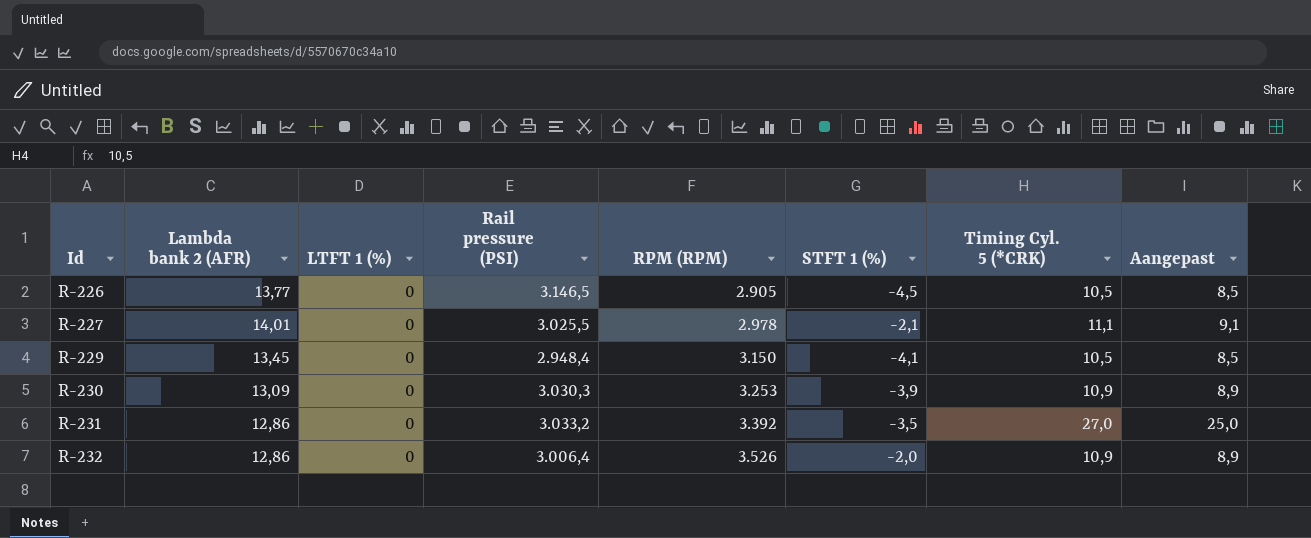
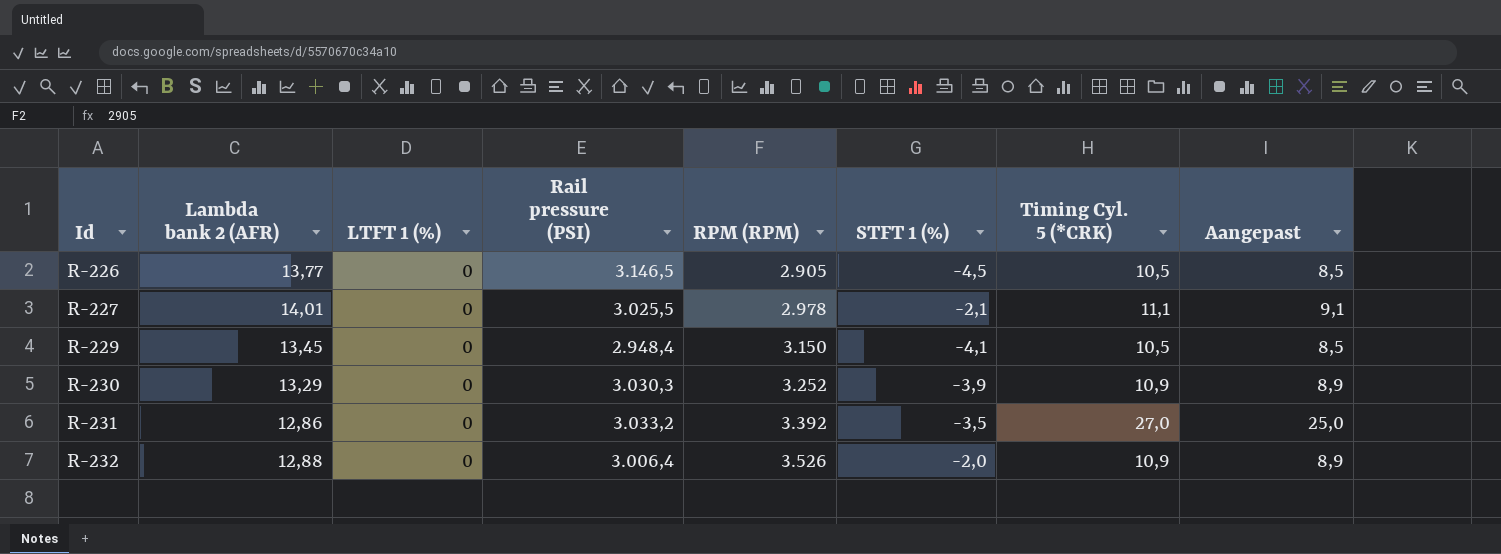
R-230 | Lambda bank 2 (AFR): 13,09 -> 13,29
R-230 | RPM (RPM): 3.253 -> 3.252
R-232 | Lambda bank 2 (AFR): 12,86 -> 12,88

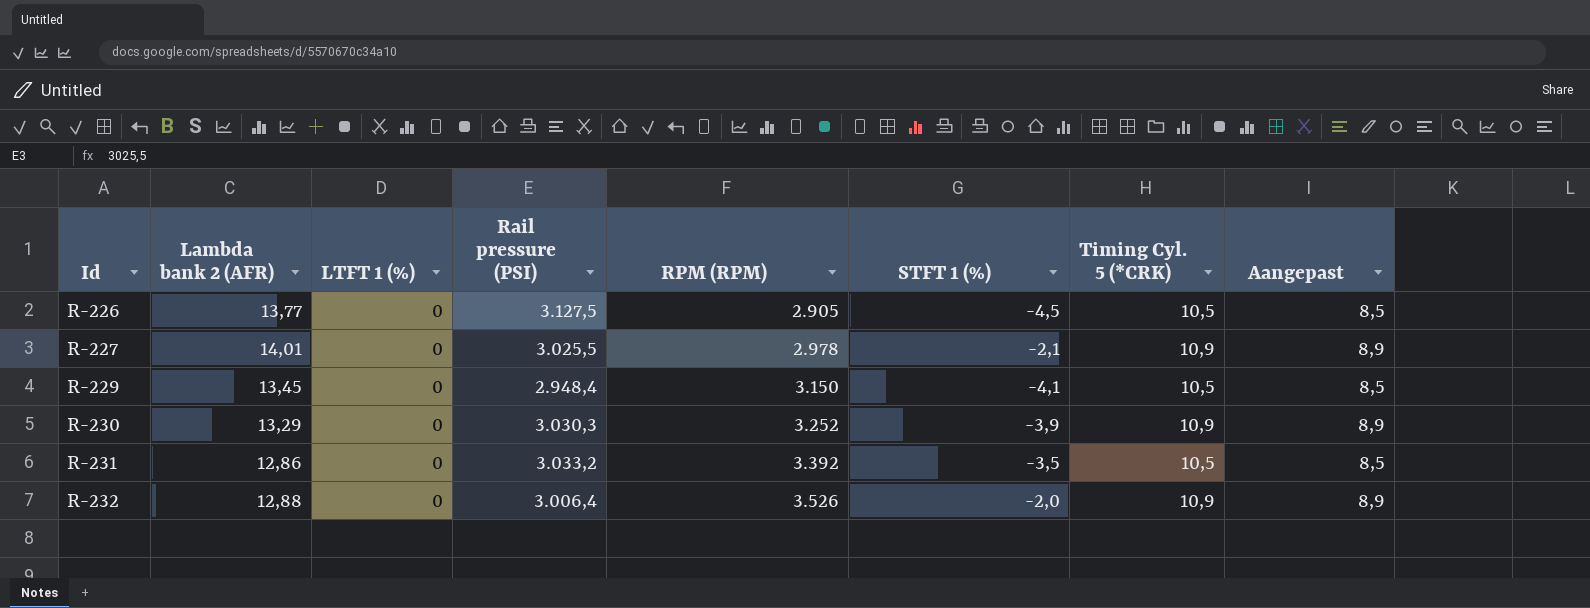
R-226 | Rail pressure (PSI): 3.146,5 -> 3.127,5
R-227 | Timing Cyl. 5 (*CRK): 11,1 -> 10,9
R-227 | Aangepast: 9,1 -> 8,9
R-231 | Timing Cyl. 5 (*CRK): 27,0 -> 10,5
R-231 | Aangepast: 25,0 -> 8,5

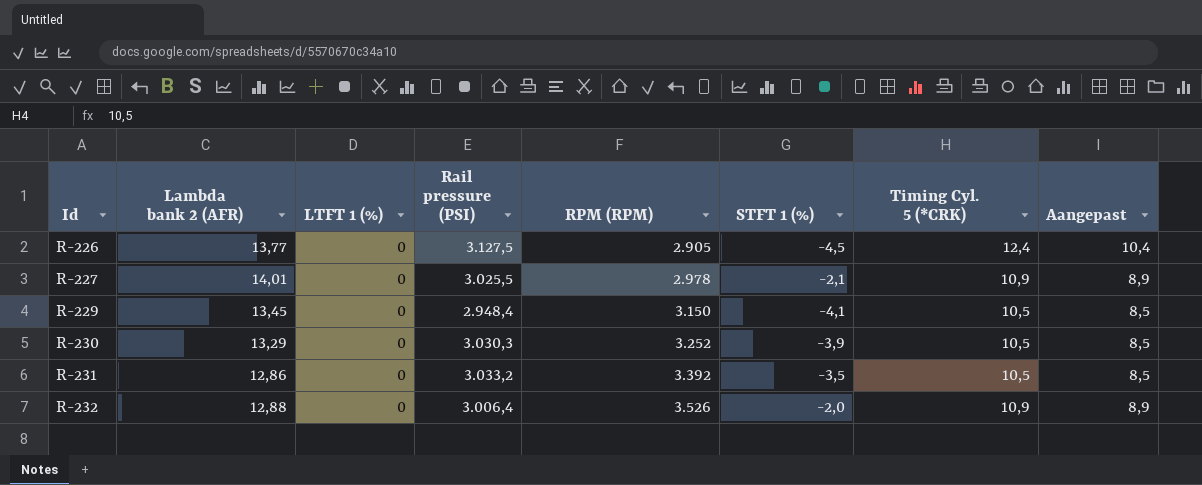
R-226 | Timing Cyl. 5 (*CRK): 10,5 -> 12,4
R-226 | Aangepast: 8,5 -> 10,4
R-230 | Timing Cyl. 5 (*CRK): 10,9 -> 10,5
R-230 | Aangepast: 8,9 -> 8,5

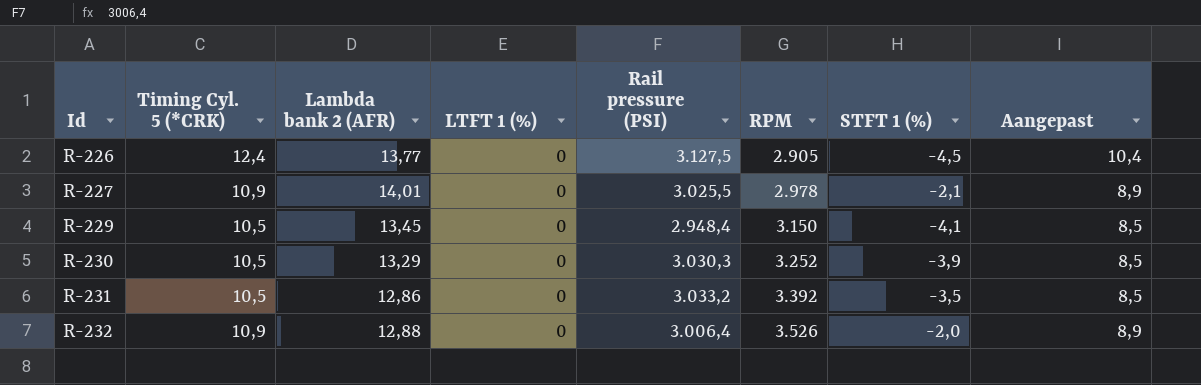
column Timing Cyl. 5 (*CRK) | position: 7 -> 2
column name: RPM (RPM) -> RPM

